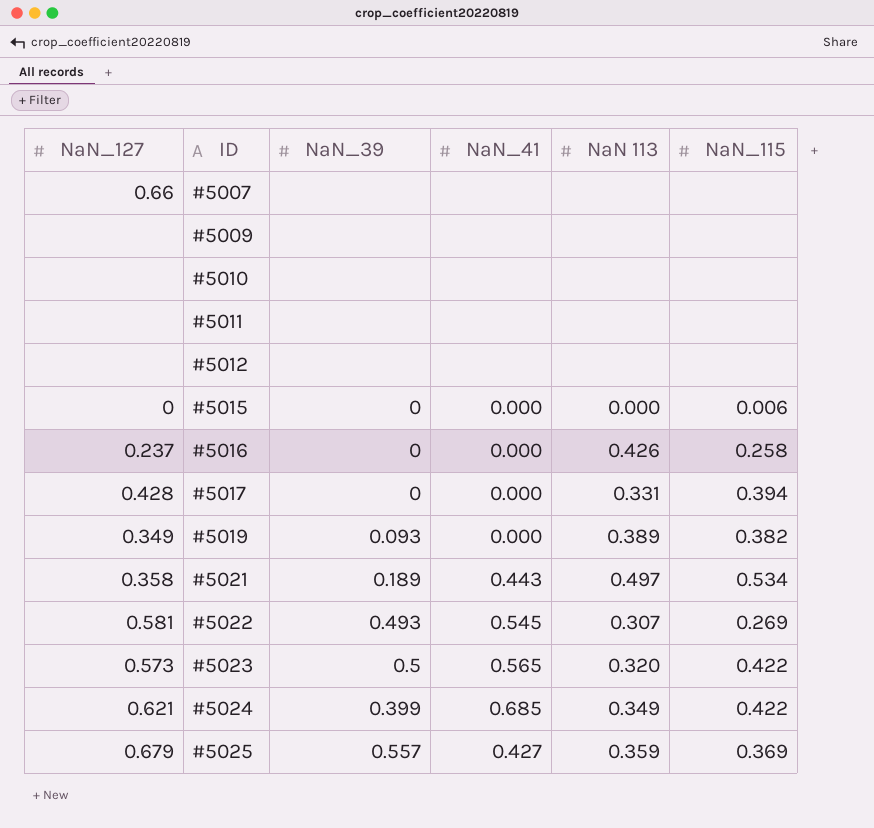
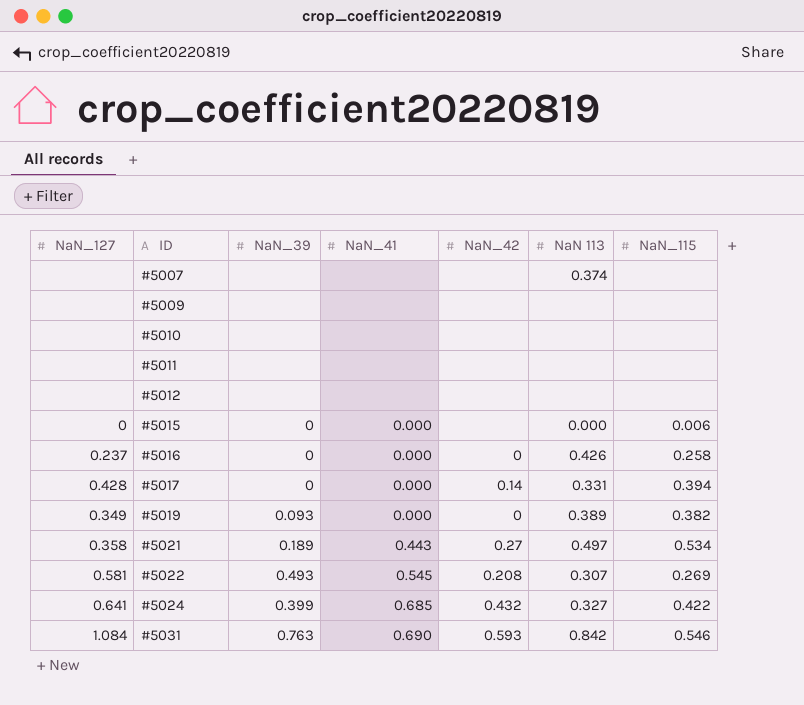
column NaN_42 | position: none -> 5
row #5023: 0.573 | 0.5 | 0.565 | 0.320 | 0.422 -> none
row #5025: 0.679 | 0.557 | 0.427 | 0.359 | 0.369 -> none
#5007 | NaN_127: 0.66 -> none
#5007 | NaN 113: none -> 0.374
#5024 | NaN_127: 0.621 -> 0.641
#5024 | NaN 113: 0.349 -> 0.327
row #5031: none -> 1.084 | 0.763 | 0.690 | 0.593 | 0.842 | 0.546

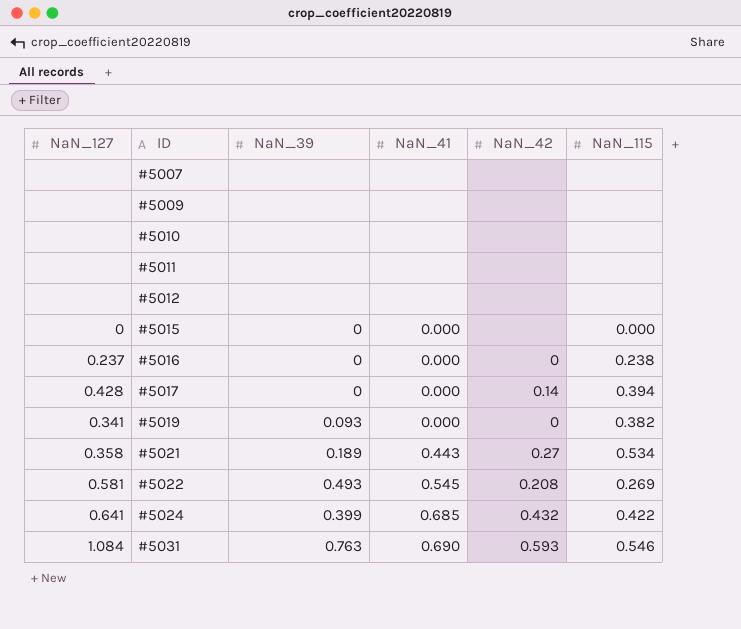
column NaN 113 | position: 6 -> none
#5015 | NaN_115: 0.006 -> 0.000
#5016 | NaN_115: 0.258 -> 0.238
#5019 | NaN_127: 0.349 -> 0.341

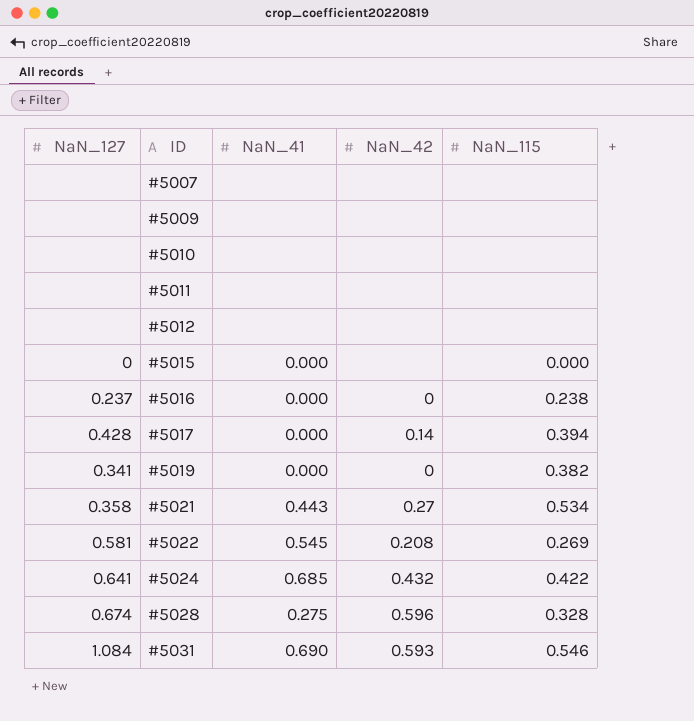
column NaN_39 | position: 3 -> none
row #5028: none -> 0.674 | 0.275 | 0.596 | 0.328

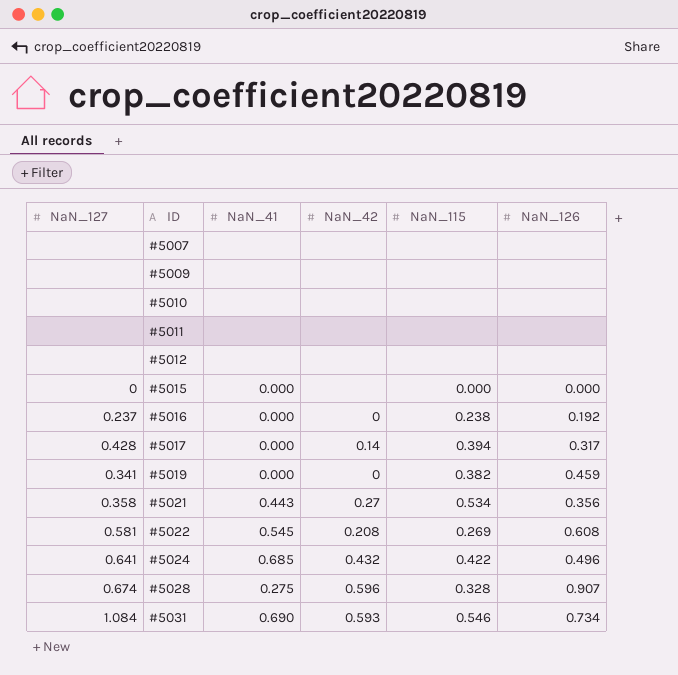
column NaN_126 | position: none -> 6

